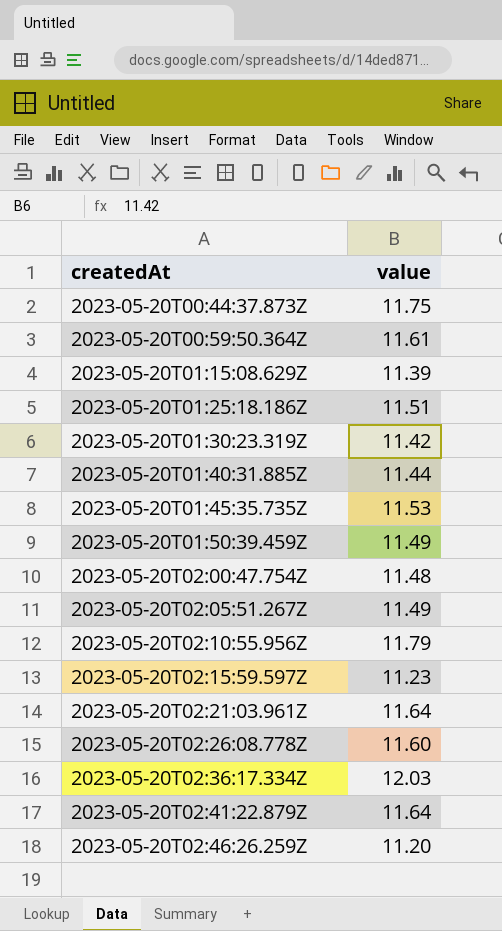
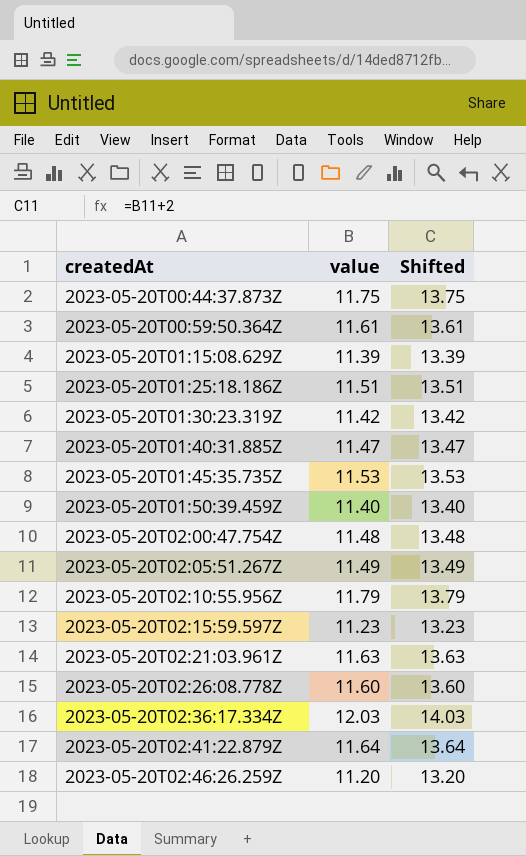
column Shifted | formula: none -> [value] + 2
2023-05-20T01:40:31.885Z | value: 11.44 -> 11.47
2023-05-20T01:50:39.459Z | value: 11.49 -> 11.40
2023-05-20T02:21:03.961Z | value: 11.64 -> 11.63

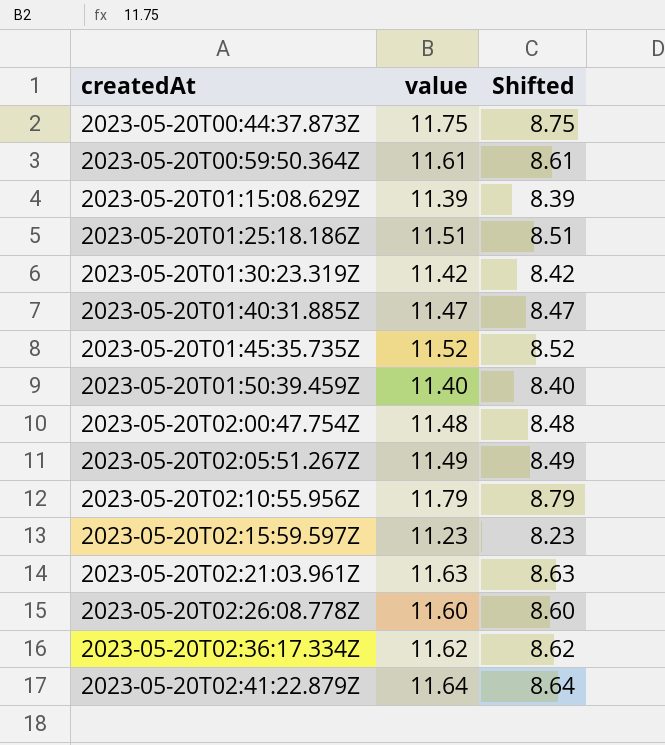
column Shifted | formula: [value] + 2 -> [value] - 3
row 2023-05-20T02:46:26.259Z: 11.20 | 13.20 -> none
2023-05-20T01:45:35.735Z | value: 11.53 -> 11.52
2023-05-20T02:36:17.334Z | value: 12.03 -> 11.62

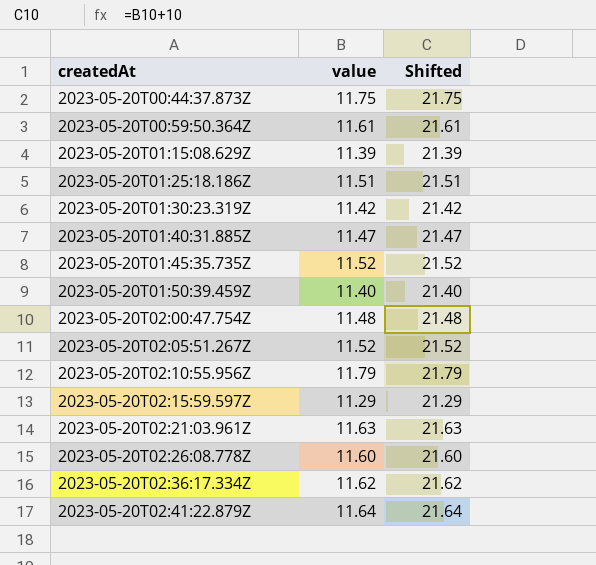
column Shifted | formula: [value] - 3 -> [value] + 10
2023-05-20T02:05:51.267Z | value: 11.49 -> 11.52
2023-05-20T02:15:59.597Z | value: 11.23 -> 11.29

